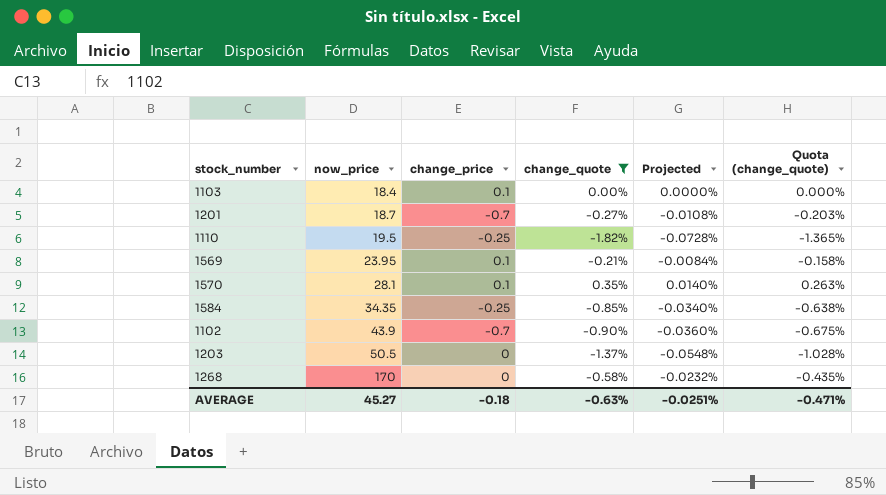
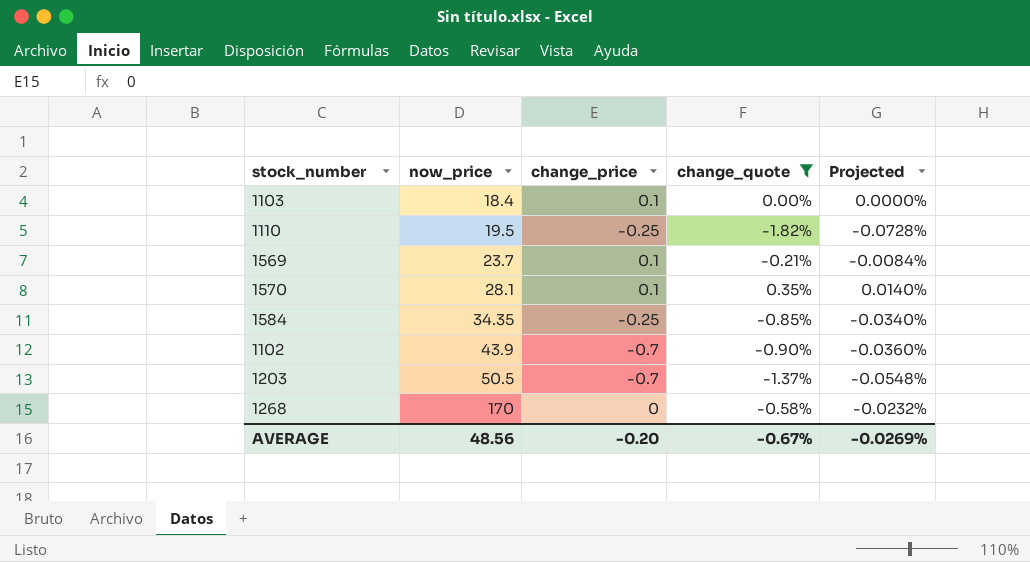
column Quota (change_quote) | formula: [change_quote] * 0.75 -> none
row 1201: 18.7 | -0.7 | -0.27% | -0.0108% | -0.203% -> none
1569 | now_price: 23.95 -> 23.7
1203 | change_price: 0 -> -0.7
AVERAGE | now_price: 45.27 -> 48.56
AVERAGE | change_price: -0.18 -> -0.20
AVERAGE | change_quote: -0.63% -> -0.67%
AVERAGE | Projected: -0.0251% -> -0.0269%

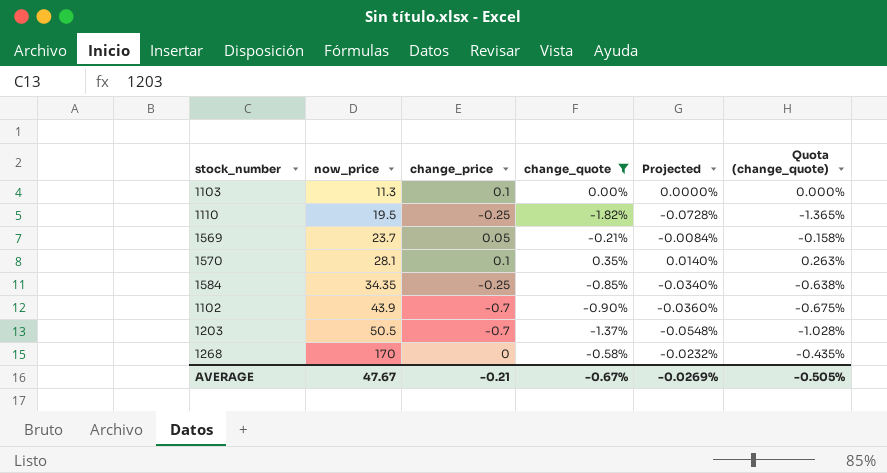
column Quota (change_quote) | formula: none -> [change_quote] * 0.75
1103 | now_price: 18.4 -> 11.3
1569 | change_price: 0.1 -> 0.05
AVERAGE | now_price: 48.56 -> 47.67
AVERAGE | change_price: -0.20 -> -0.21

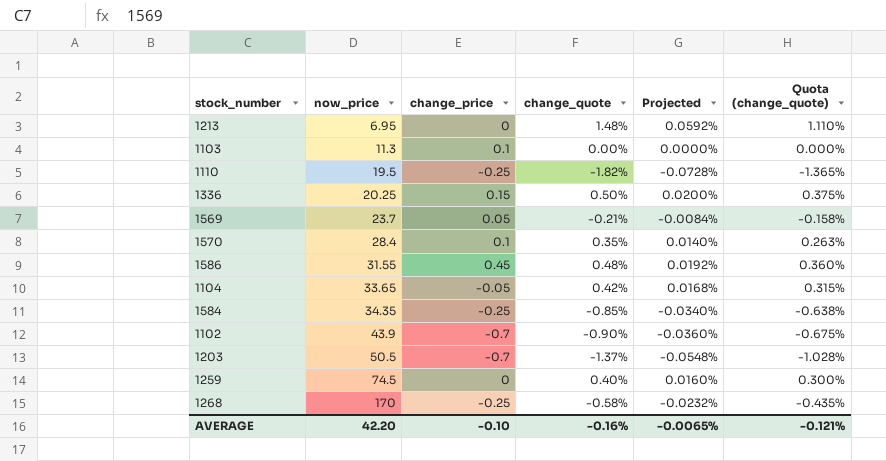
filter: change_quote <= 0.35% -> none
1570 | now_price: 28.1 -> 28.4
1268 | change_price: 0 -> -0.25
AVERAGE | now_price: 47.67 -> 42.20
AVERAGE | change_price: -0.21 -> -0.10
AVERAGE | change_quote: -0.67% -> -0.16%
AVERAGE | Projected: -0.0269% -> -0.0065%
AVERAGE | Quota (change_quote): -0.505% -> -0.121%

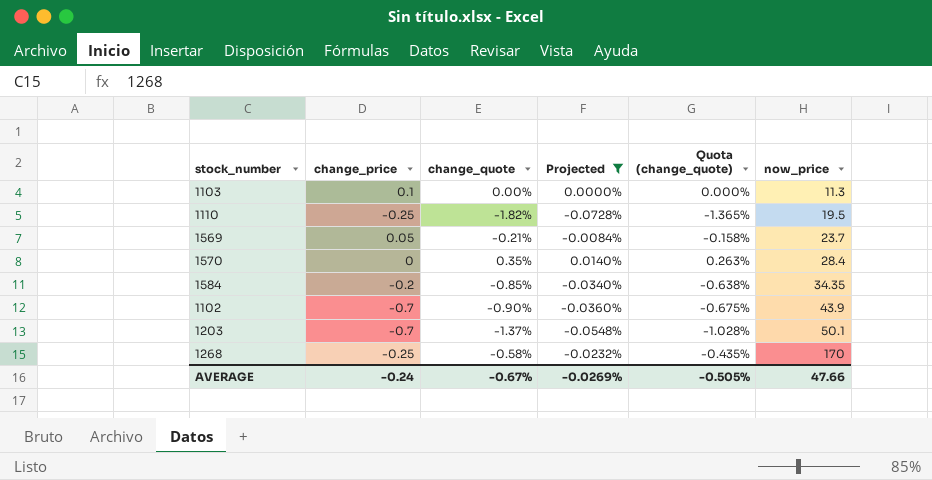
filter: none -> Projected <= 0.0140%
column now_price | position: 2 -> 6
1570 | change_price: 0.1 -> 0
1584 | change_price: -0.25 -> -0.2
1203 | now_price: 50.5 -> 50.1
AVERAGE | change_price: -0.10 -> -0.24
AVERAGE | change_quote: -0.16% -> -0.67%
AVERAGE | Projected: -0.0065% -> -0.0269%
AVERAGE | Quota (change_quote): -0.121% -> -0.505%
AVERAGE | now_price: 42.20 -> 47.66

